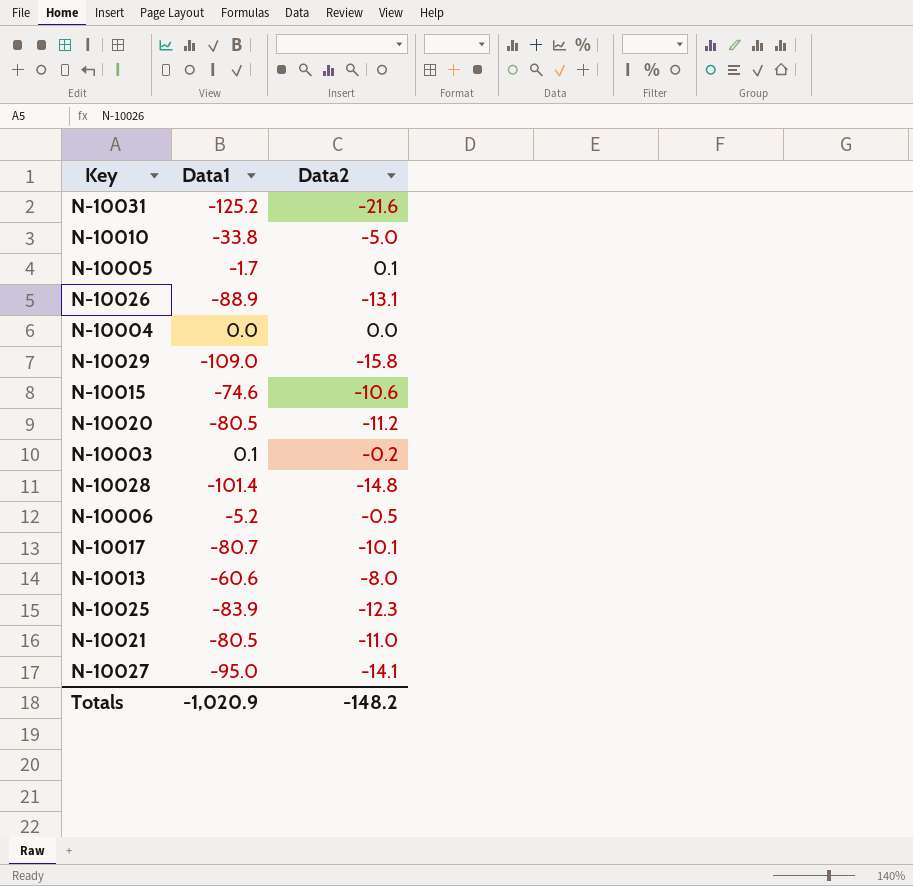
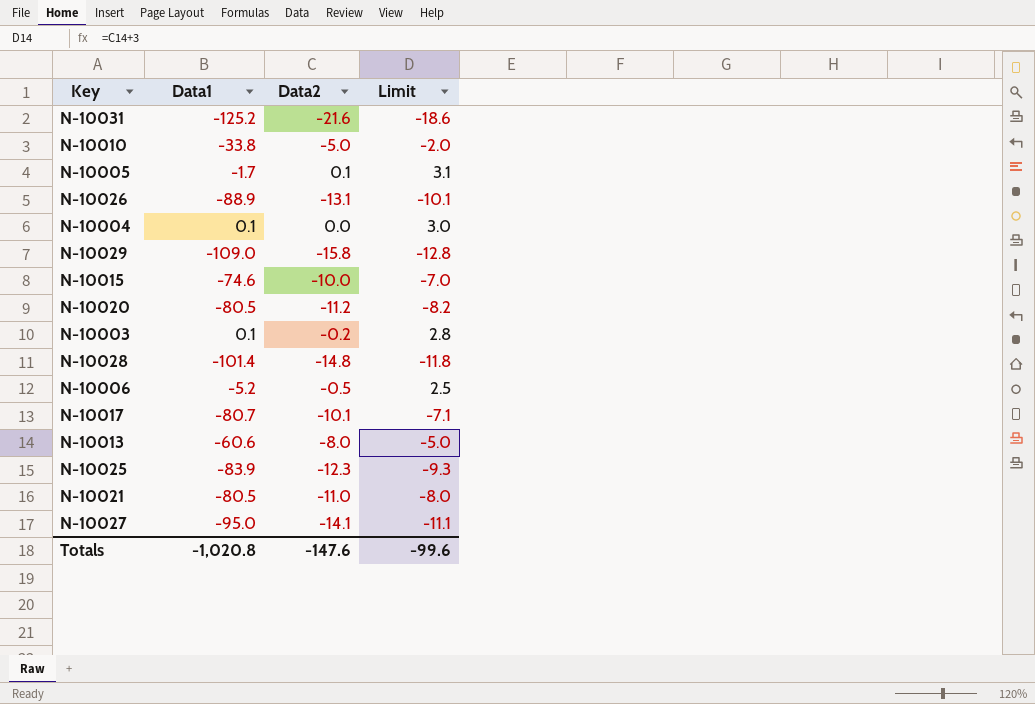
column Limit | formula: none -> [Data2] + 3
N-10004 | Data1: 0.0 -> 0.1
N-10015 | Data2: -10.6 -> -10.0
Totals | Data1: -1,020.9 -> -1,020.8
Totals | Data2: -148.2 -> -147.6

